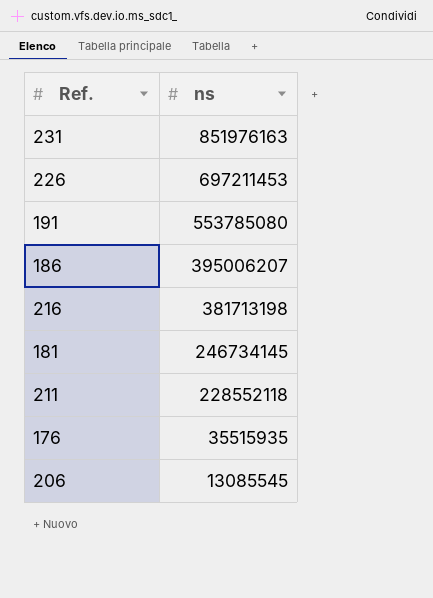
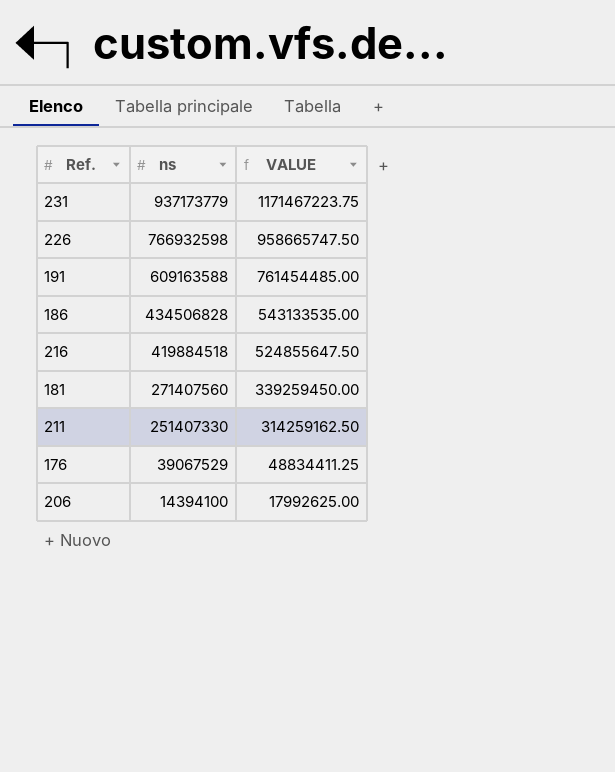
column VALUE | formula: none -> [ns] * 1.25
231 | ns: 851976163 -> 937173779
226 | ns: 697211453 -> 766932598
191 | ns: 553785080 -> 609163588
186 | ns: 395006207 -> 434506828
216 | ns: 381713198 -> 419884518
181 | ns: 246734145 -> 271407560
211 | ns: 228552118 -> 251407330
176 | ns: 35515935 -> 39067529
206 | ns: 13085545 -> 14394100

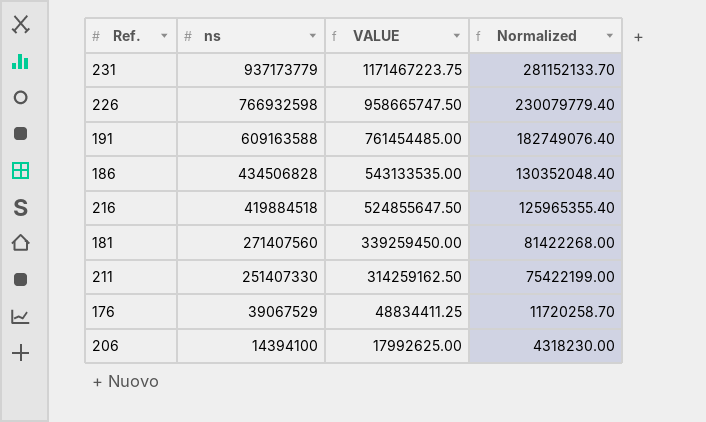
column Normalized | formula: none -> [ns] * 0.3

